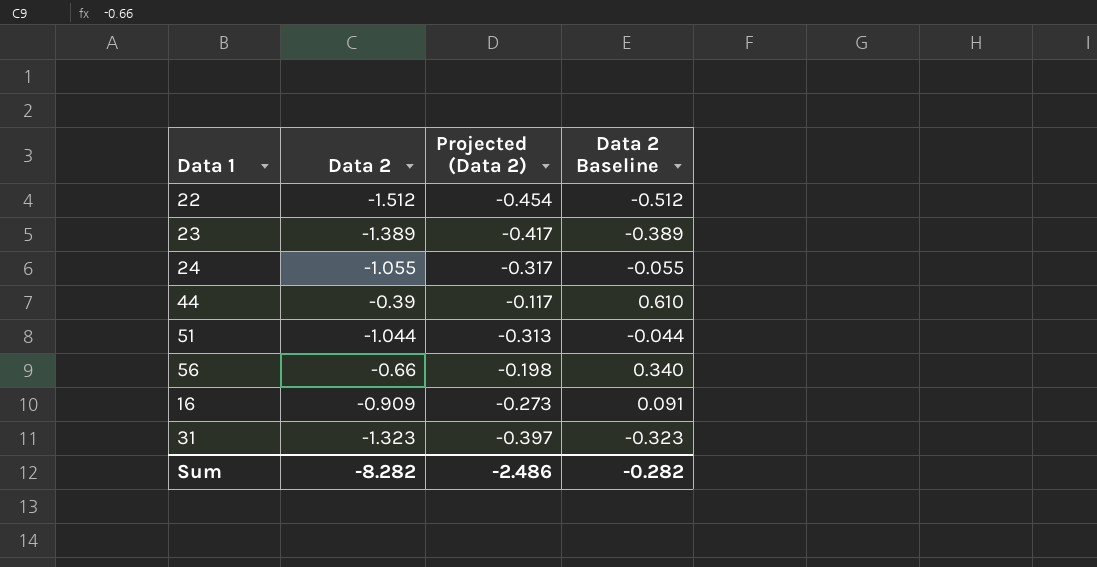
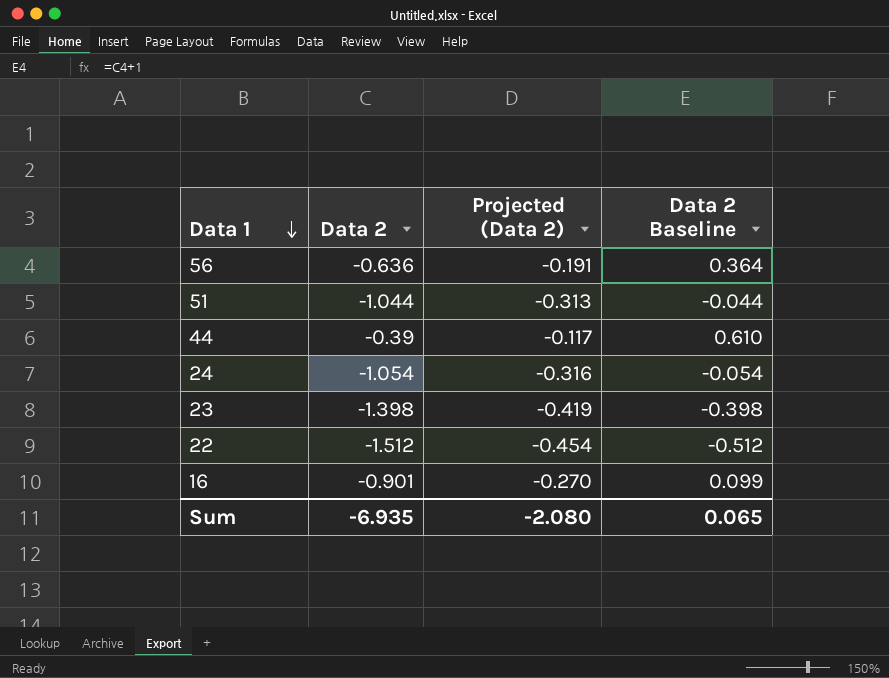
row order: none -> Data 1 descending
row 31: -1.323 | -0.397 | -0.323 -> none
56 | Data 2: -0.66 -> -0.636
56 | Projected (Data 2): -0.198 -> -0.191
56 | Data 2 Baseline: 0.340 -> 0.364
24 | Data 2: -1.055 -> -1.054
24 | Projected (Data 2): -0.317 -> -0.316
24 | Data 2 Baseline: -0.055 -> -0.054
23 | Data 2: -1.389 -> -1.398
23 | Projected (Data 2): -0.417 -> -0.419
23 | Data 2 Baseline: -0.389 -> -0.398
16 | Data 2: -0.909 -> -0.901
16 | Projected (Data 2): -0.273 -> -0.270
16 | Data 2 Baseline: 0.091 -> 0.099
Sum | Data 2: -8.282 -> -6.935
Sum | Projected (Data 2): -2.486 -> -2.080
Sum | Data 2 Baseline: -0.282 -> 0.065

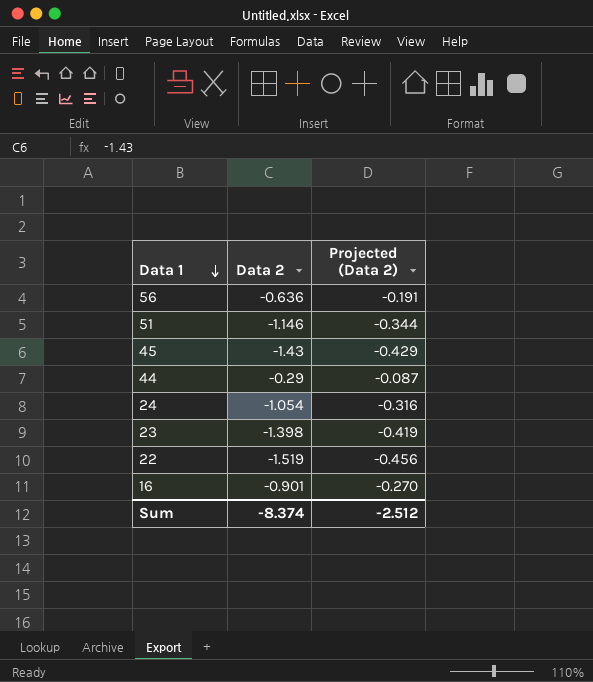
column Data 2 Baseline | formula: [Data 2] + 1 -> none
51 | Data 2: -1.044 -> -1.146
51 | Projected (Data 2): -0.313 -> -0.344
row 45: none -> -1.43 | -0.429
44 | Data 2: -0.39 -> -0.29
44 | Projected (Data 2): -0.117 -> -0.087
22 | Data 2: -1.512 -> -1.519
22 | Projected (Data 2): -0.454 -> -0.456
Sum | Data 2: -6.935 -> -8.374
Sum | Projected (Data 2): -2.080 -> -2.512

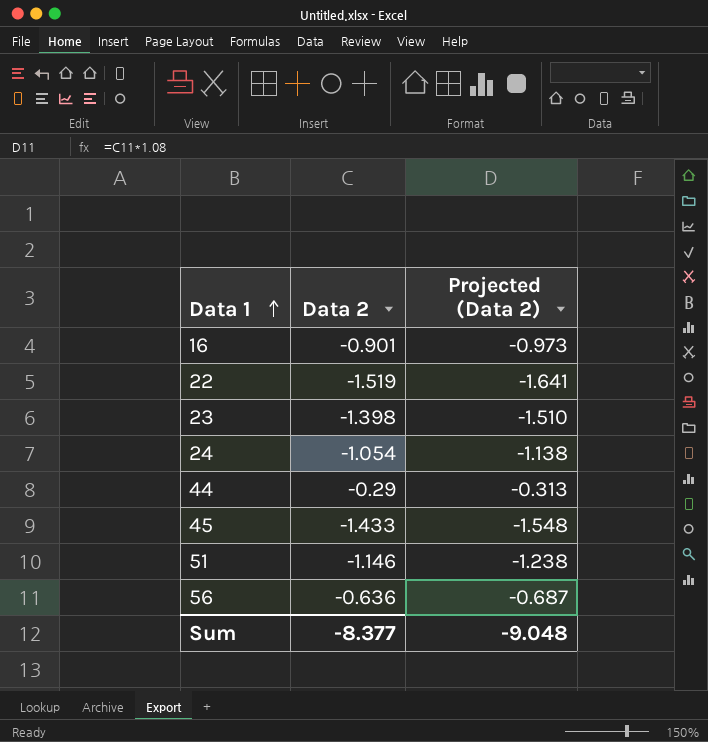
row order: Data 1 descending -> Data 1 ascending
column Projected (Data 2) | formula: [Data 2] * 0.3 -> [Data 2] * 1.08
45 | Data 2: -1.43 -> -1.433
Sum | Data 2: -8.374 -> -8.377
Sum | Projected (Data 2): -2.512 -> -9.048

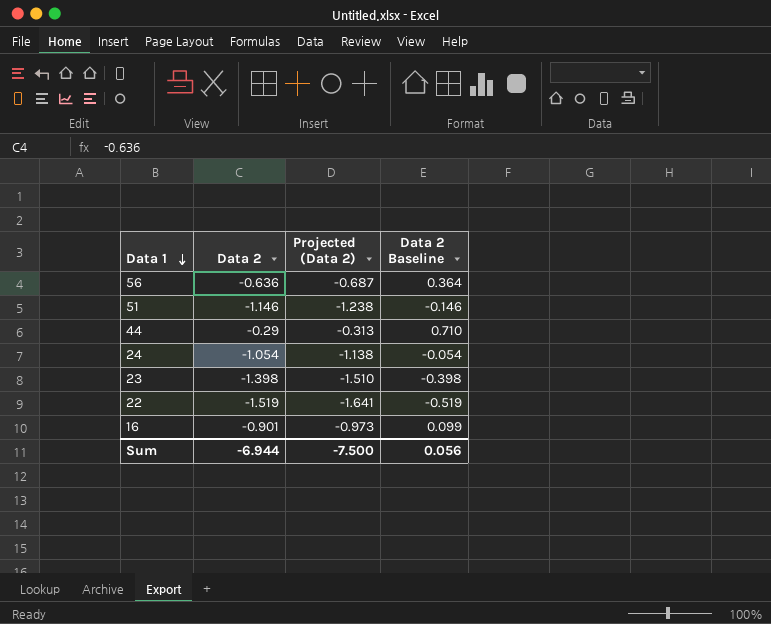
row order: Data 1 ascending -> Data 1 descending
column Data 2 Baseline | formula: none -> [Data 2] + 1
row 45: -1.433 | -1.548 -> none
Sum | Data 2: -8.377 -> -6.944
Sum | Projected (Data 2): -9.048 -> -7.500

